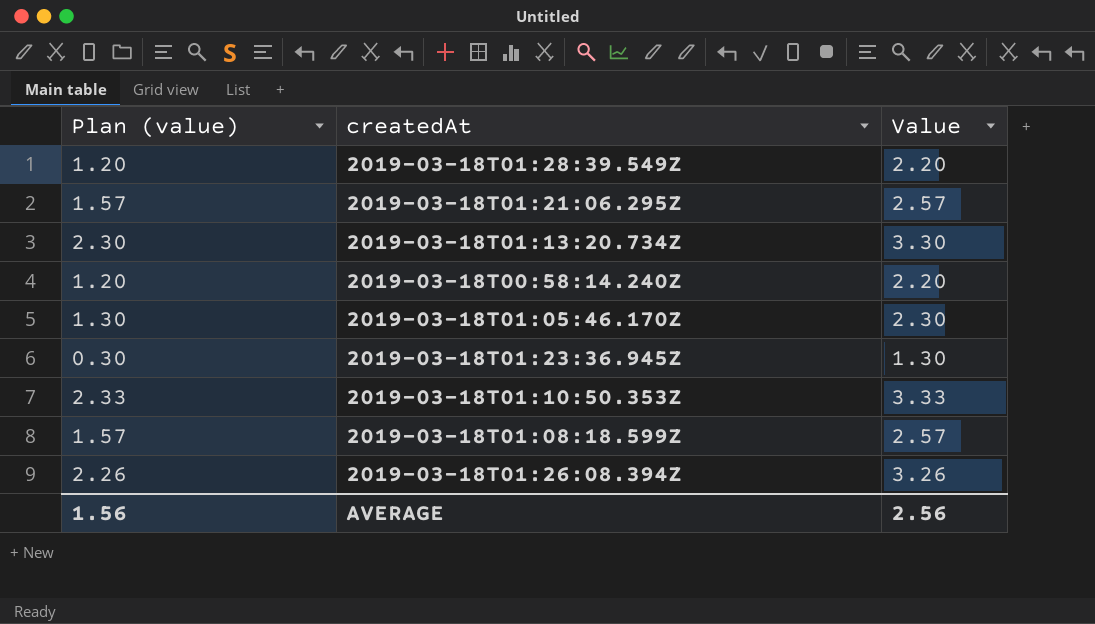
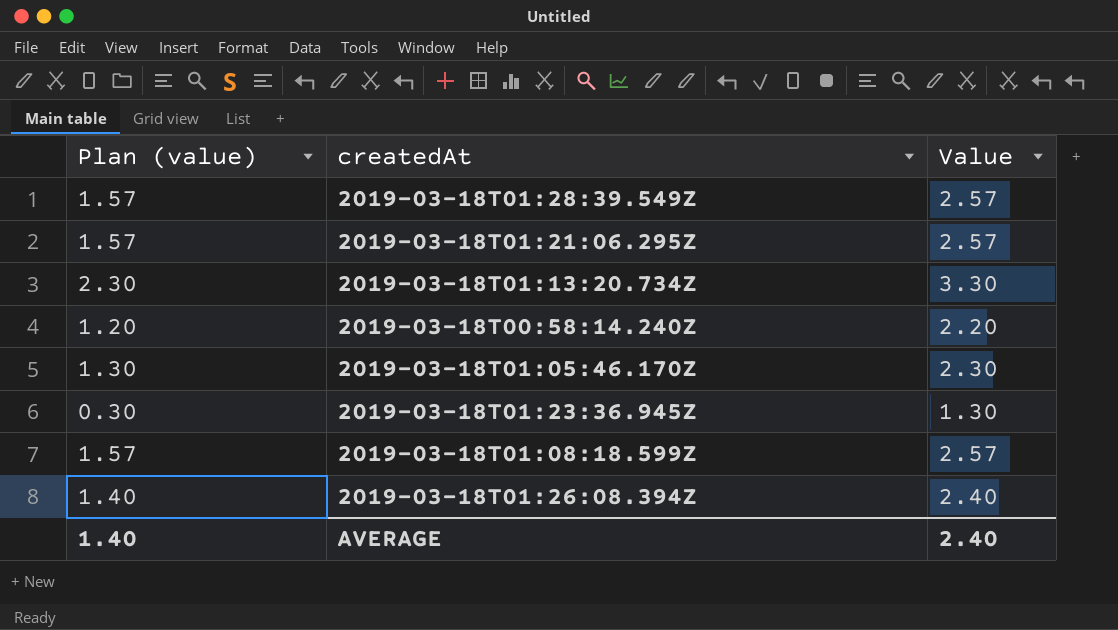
row 2019-03-18T01:10:50.353Z: 2.33 | 3.33 -> none
2019-03-18T01:28:39.549Z | Plan (value): 1.20 -> 1.57
2019-03-18T01:28:39.549Z | Value: 2.20 -> 2.57
2019-03-18T01:26:08.394Z | Plan (value): 2.26 -> 1.40
2019-03-18T01:26:08.394Z | Value: 3.26 -> 2.40
AVERAGE | Plan (value): 1.56 -> 1.40
AVERAGE | Value: 2.56 -> 2.40

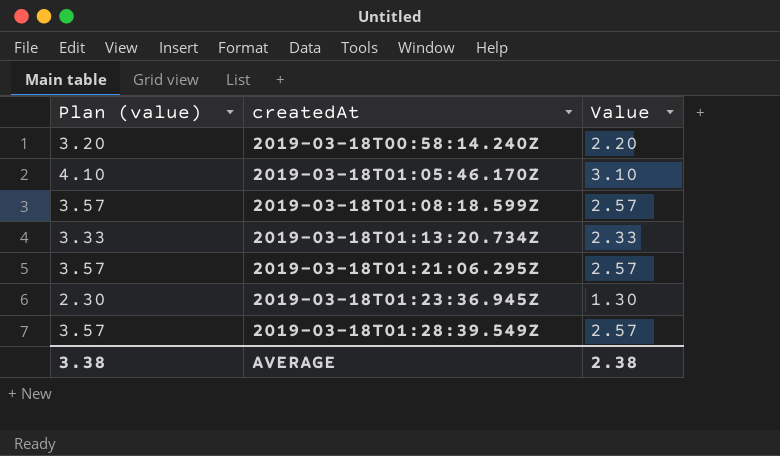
row order: none -> createdAt ascending
column Plan (value) | formula: [Value] - 1 -> [Value] + 1
row 2019-03-18T01:26:08.394Z: 1.40 | 2.40 -> none
2019-03-18T01:05:46.170Z | Value: 2.30 -> 3.10
2019-03-18T01:13:20.734Z | Value: 3.30 -> 2.33
AVERAGE | Plan (value): 1.40 -> 3.38
AVERAGE | Value: 2.40 -> 2.38

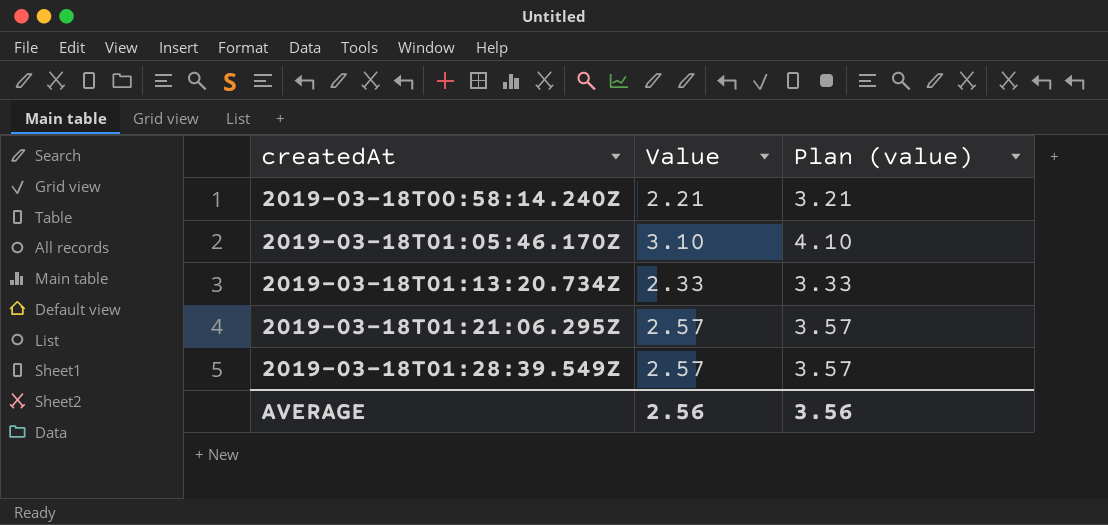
column Plan (value) | position: 1 -> 3
row 2019-03-18T01:08:18.599Z: 3.57 | 2.57 -> none
row 2019-03-18T01:23:36.945Z: 2.30 | 1.30 -> none
2019-03-18T00:58:14.240Z | Value: 2.20 -> 2.21
2019-03-18T00:58:14.240Z | Plan (value): 3.20 -> 3.21
AVERAGE | Value: 2.38 -> 2.56
AVERAGE | Plan (value): 3.38 -> 3.56

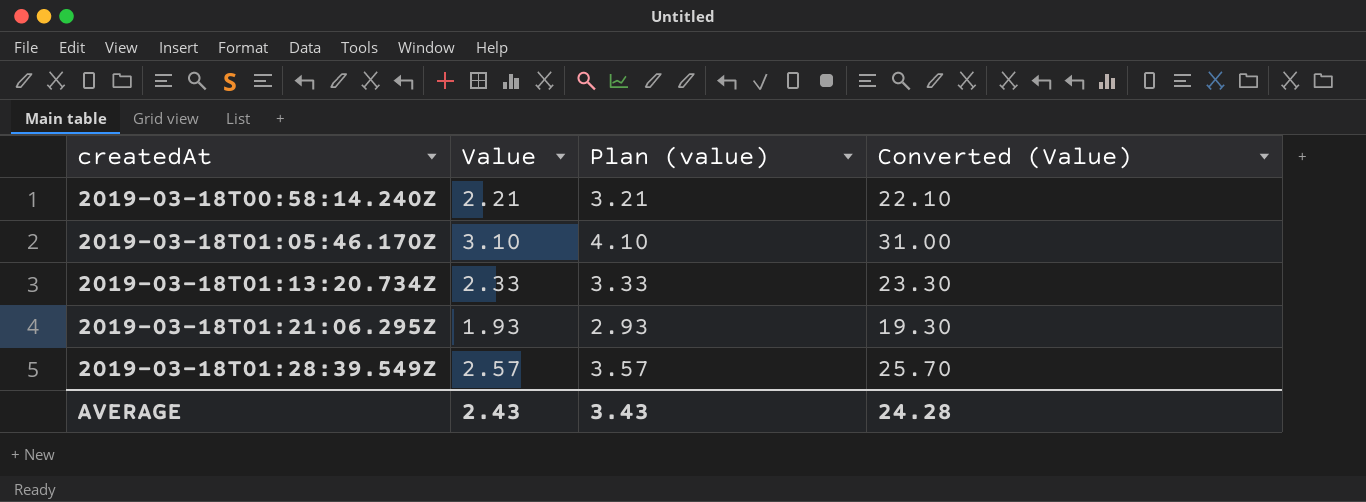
column Converted (Value) | formula: none -> [Value] * 10
2019-03-18T01:21:06.295Z | Value: 2.57 -> 1.93
2019-03-18T01:21:06.295Z | Plan (value): 3.57 -> 2.93
AVERAGE | Value: 2.56 -> 2.43
AVERAGE | Plan (value): 3.56 -> 3.43

